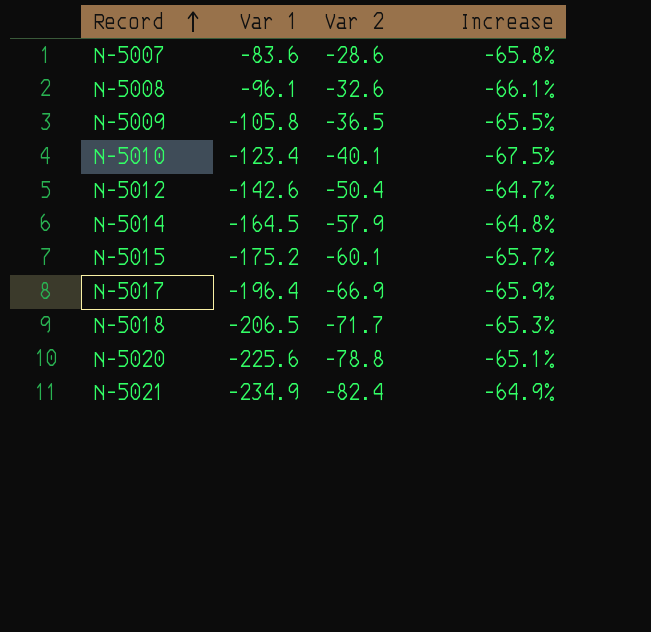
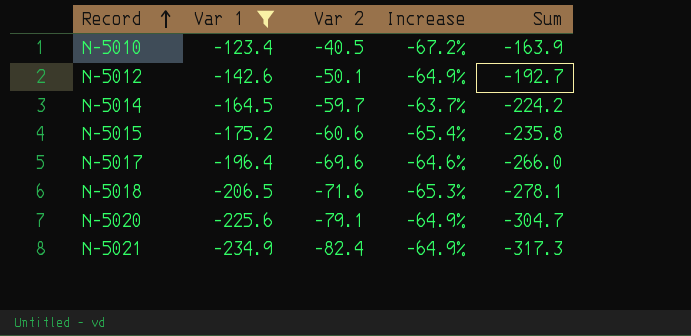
filter: none -> Var 1 <= -123.4
column Sum | formula: none -> [Var 1] + [Var 2]
N-5010 | Var 2: -40.1 -> -40.5
N-5010 | Increase: -67.5% -> -67.2%
N-5012 | Var 2: -50.4 -> -50.1
N-5012 | Increase: -64.7% -> -64.9%
N-5014 | Var 2: -57.9 -> -59.7
N-5014 | Increase: -64.8% -> -63.7%
N-5015 | Var 2: -60.1 -> -60.6
N-5015 | Increase: -65.7% -> -65.4%
N-5017 | Var 2: -66.9 -> -69.6
N-5017 | Increase: -65.9% -> -64.6%
N-5018 | Var 2: -71.7 -> -71.6
N-5020 | Var 2: -78.8 -> -79.1
N-5020 | Increase: -65.1% -> -64.9%

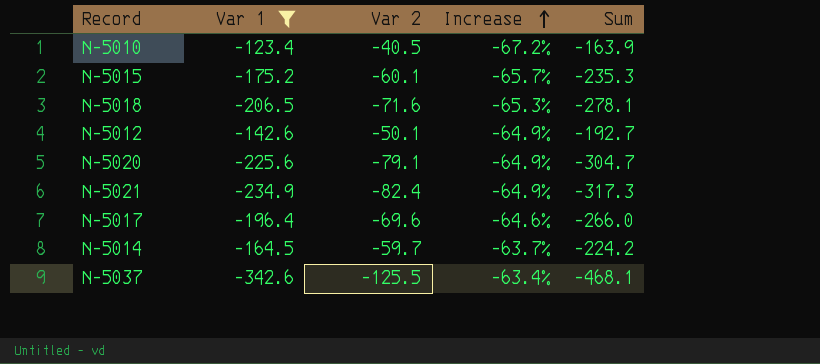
row order: Record ascending -> Increase ascending
N-5015 | Var 2: -60.6 -> -60.1
N-5015 | Increase: -65.4% -> -65.7%
N-5015 | Sum: -235.8 -> -235.3
row N-5037: none -> -342.6 | -125.5 | -63.4% | -468.1

